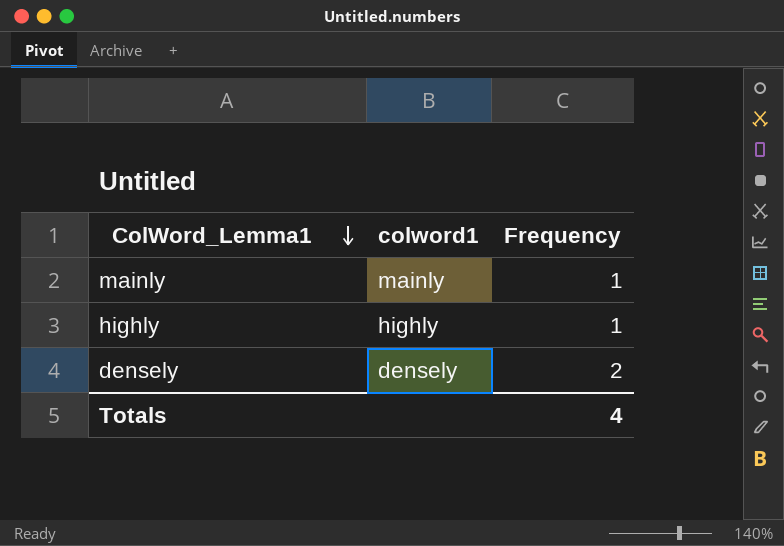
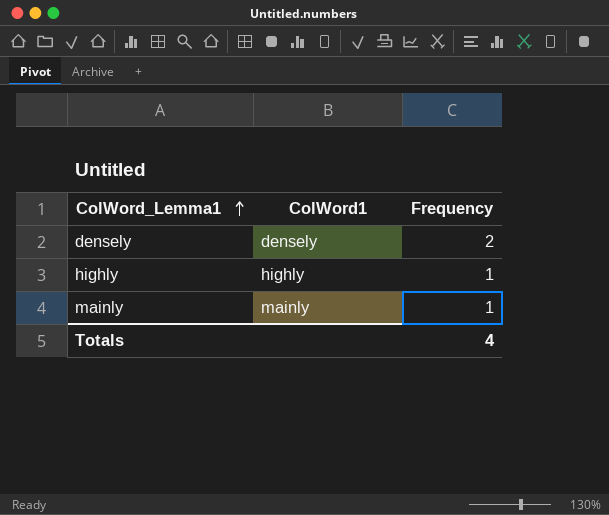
row order: ColWord_Lemma1 descending -> ColWord_Lemma1 ascending
column name: colword1 -> ColWord1

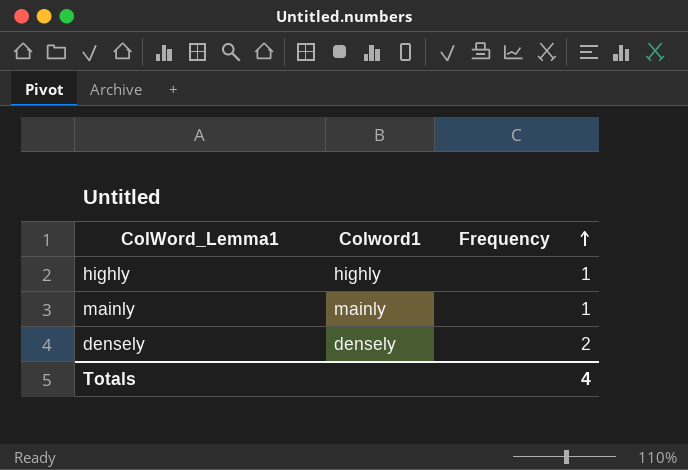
row order: ColWord_Lemma1 ascending -> Frequency ascending
column name: ColWord1 -> Colword1

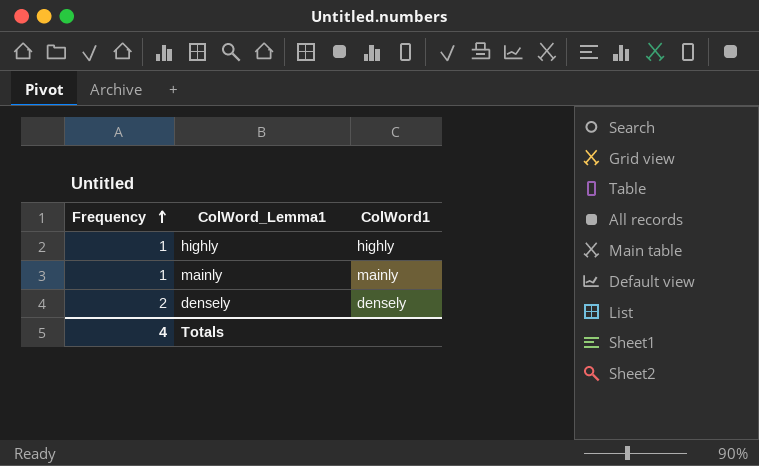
column Frequency | position: 3 -> 1
column name: Colword1 -> ColWord1

